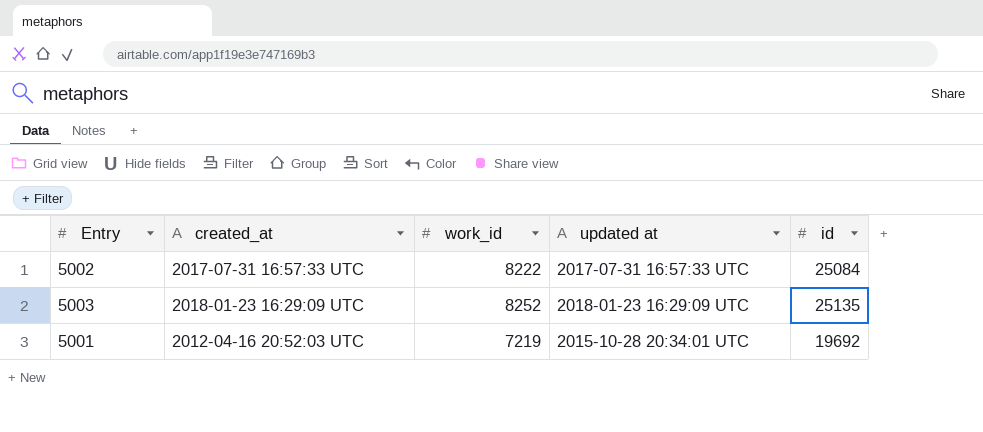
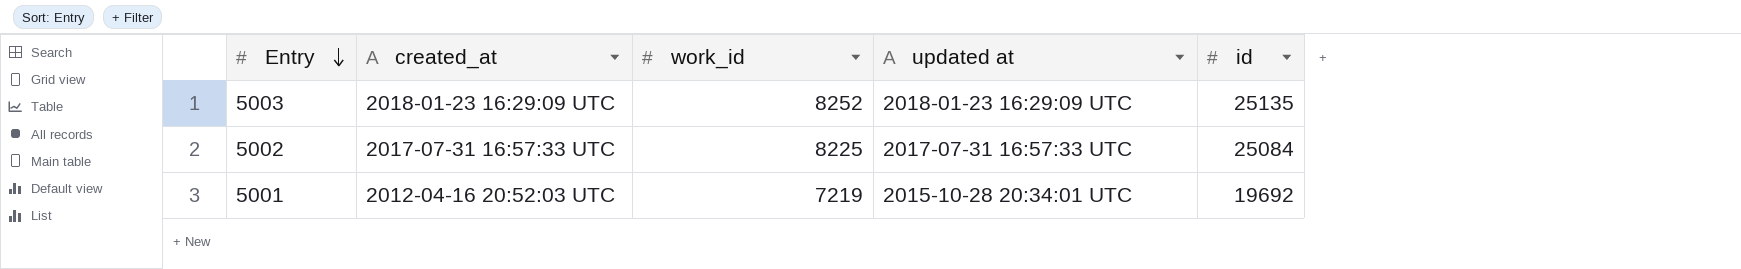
row order: none -> Entry descending
5002 | work_id: 8222 -> 8225

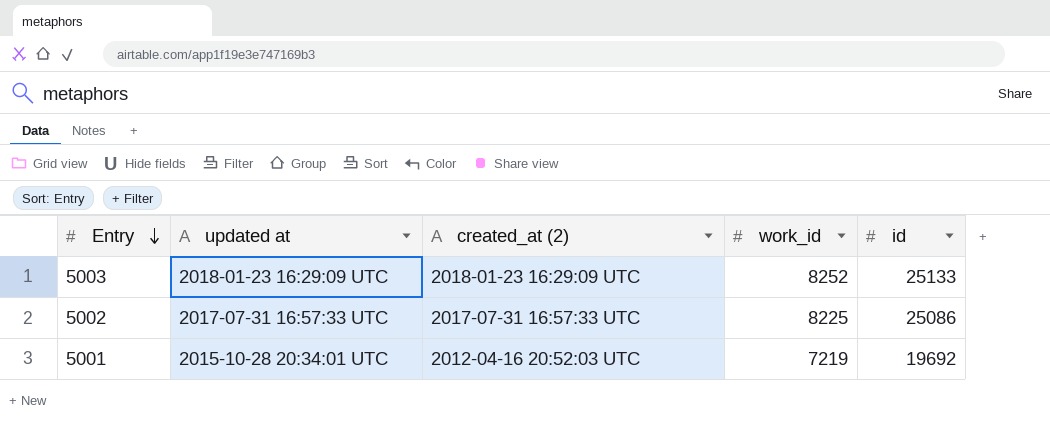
column updated at | position: 4 -> 2
column name: created_at -> created_at (2)
5003 | id: 25135 -> 25133
5002 | id: 25084 -> 25086

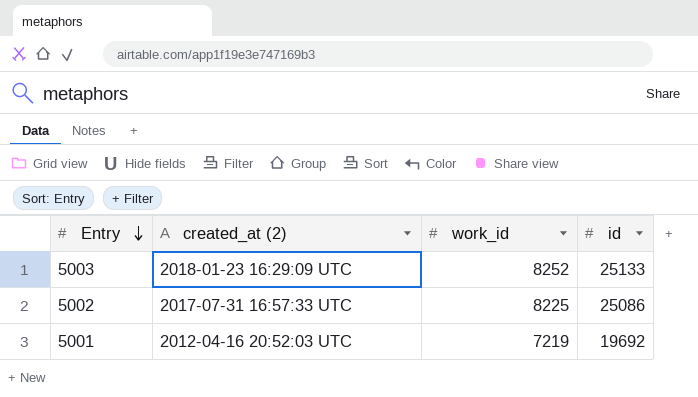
column updated at | position: 2 -> none

